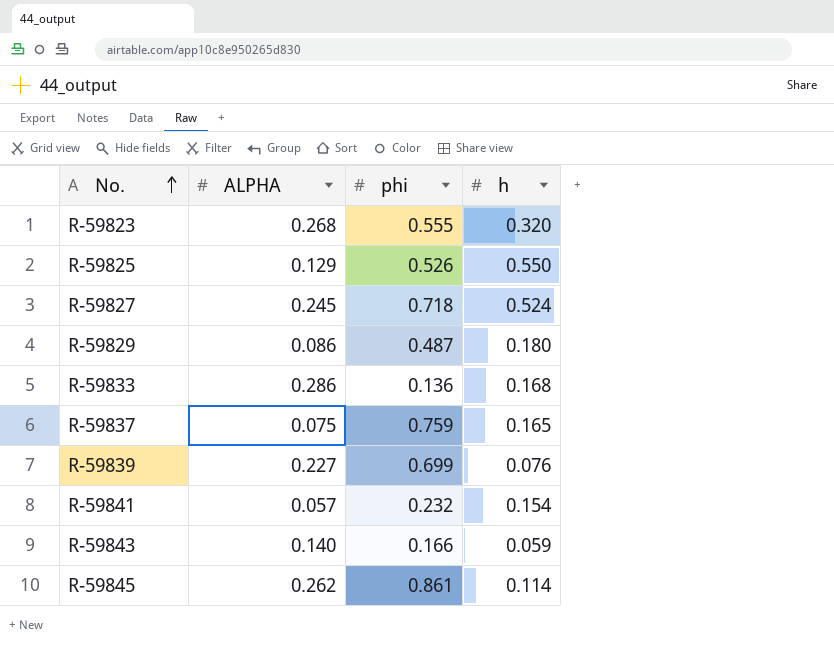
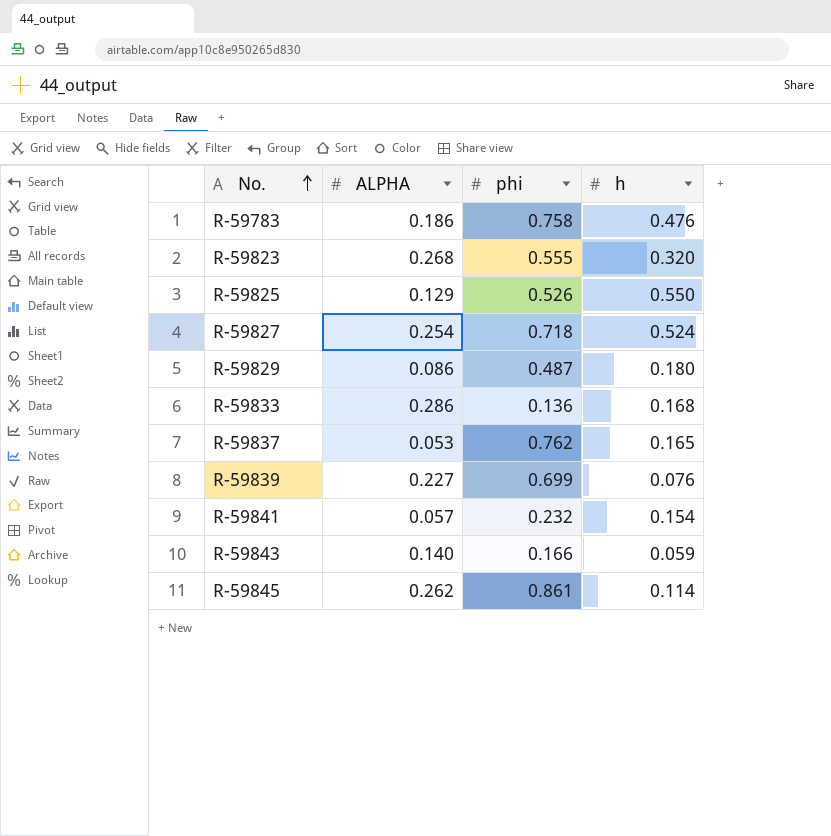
row R-59783: none -> 0.186 | 0.758 | 0.476
R-59827 | ALPHA: 0.245 -> 0.254
R-59837 | ALPHA: 0.075 -> 0.053
R-59837 | phi: 0.759 -> 0.762

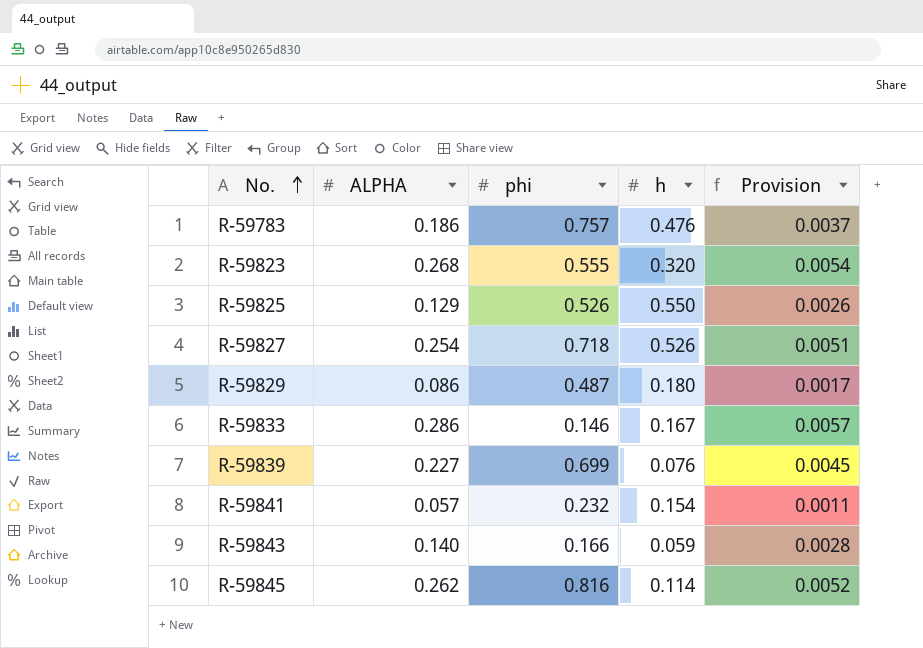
column Provision | formula: none -> [ALPHA] * 0.02
row R-59837: 0.053 | 0.762 | 0.165 -> none
R-59783 | phi: 0.758 -> 0.757
R-59827 | h: 0.524 -> 0.526
R-59833 | phi: 0.136 -> 0.146
R-59833 | h: 0.168 -> 0.167
R-59845 | phi: 0.861 -> 0.816

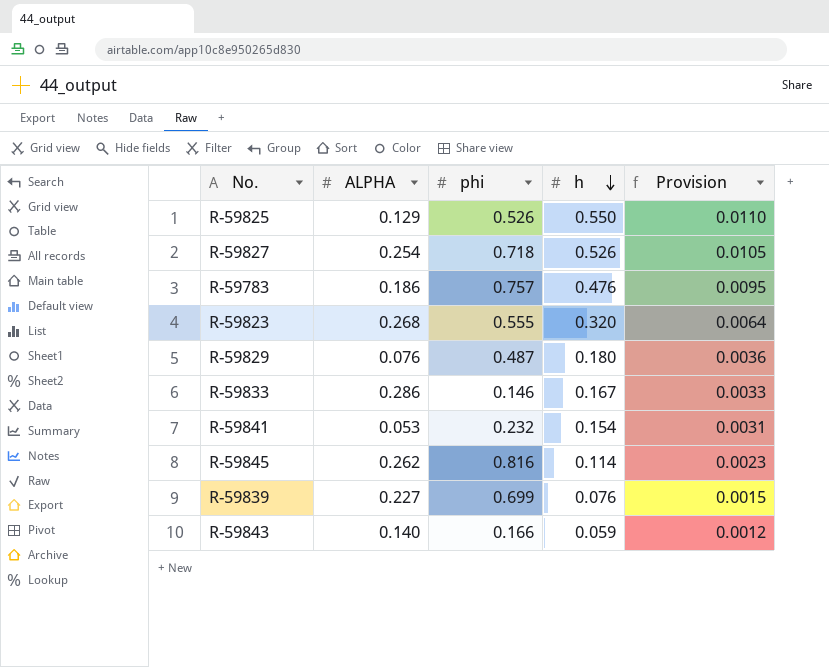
row order: No. ascending -> h descending
column Provision | formula: [ALPHA] * 0.02 -> [h] * 0.02
R-59829 | ALPHA: 0.086 -> 0.076
R-59841 | ALPHA: 0.057 -> 0.053

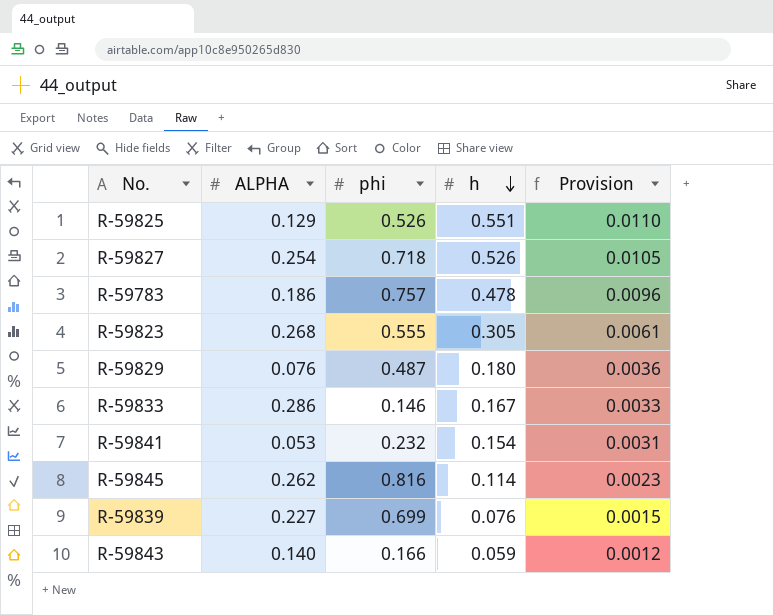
R-59825 | h: 0.550 -> 0.551
R-59783 | h: 0.476 -> 0.478
R-59783 | Provision: 0.0095 -> 0.0096
R-59823 | h: 0.320 -> 0.305
R-59823 | Provision: 0.0064 -> 0.0061

